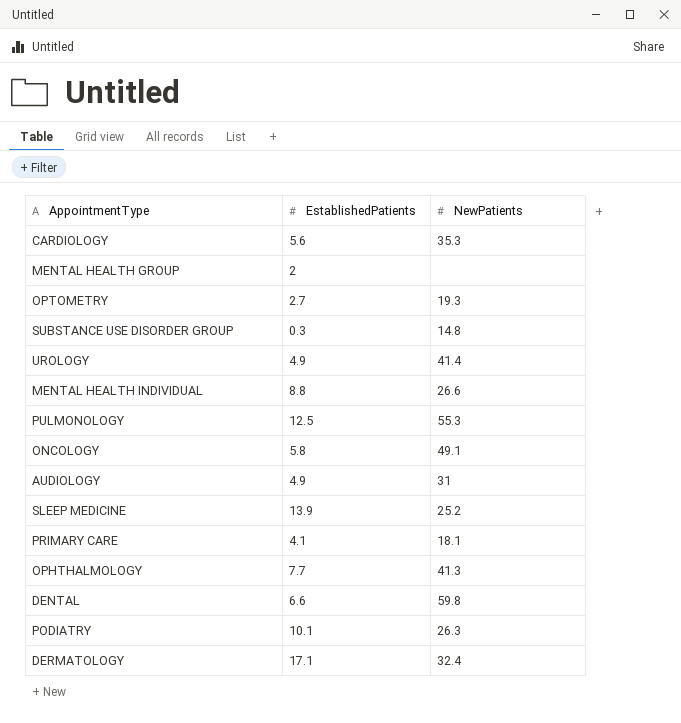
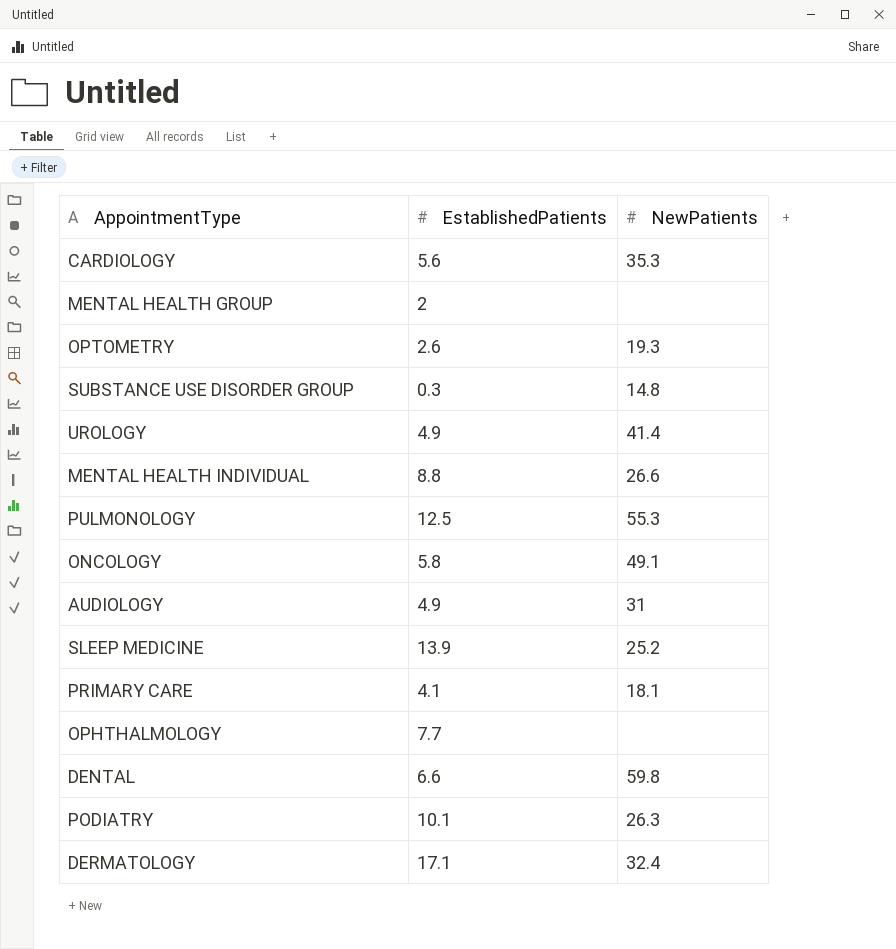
OPTOMETRY | EstablishedPatients: 2.7 -> 2.6
OPHTHALMOLOGY | NewPatients: 41.3 -> none

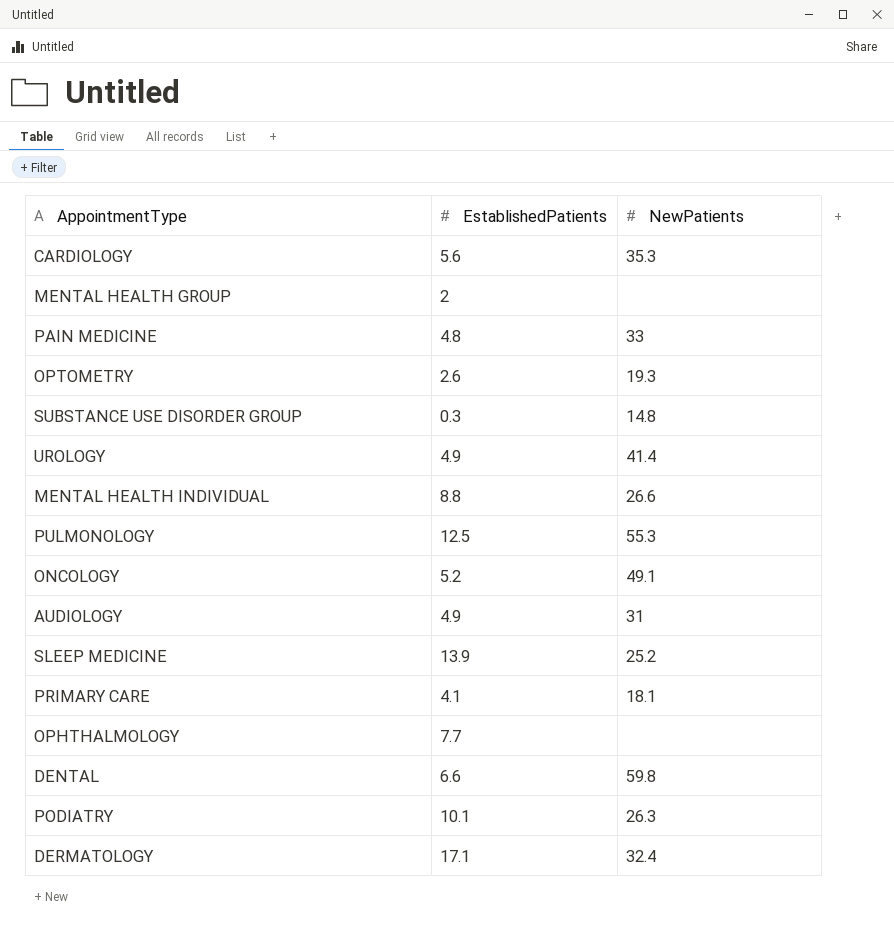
row PAIN MEDICINE: none -> 4.8 | 33
ONCOLOGY | EstablishedPatients: 5.8 -> 5.2

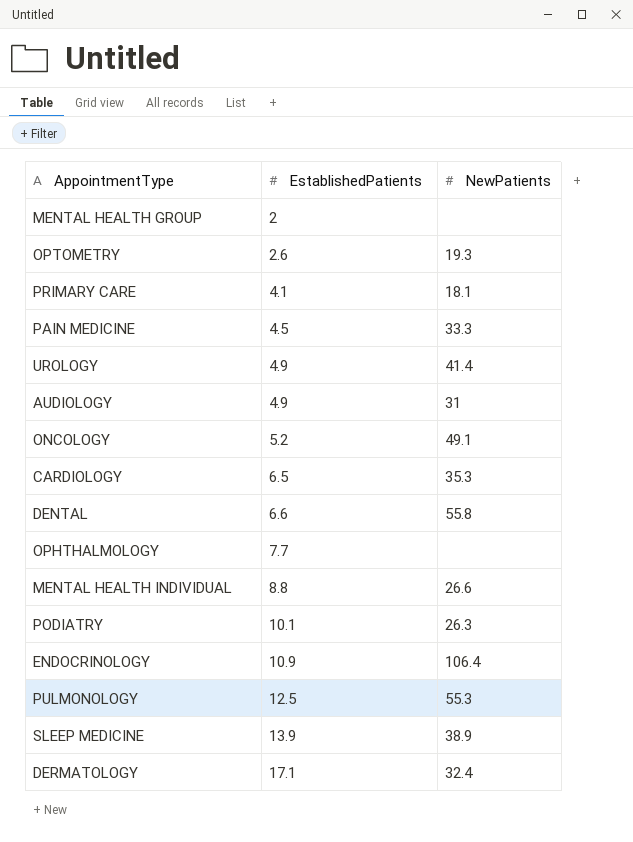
row order: none -> EstablishedPatients ascending
row SUBSTANCE USE DISORDER GROUP: 0.3 | 14.8 -> none
PAIN MEDICINE | EstablishedPatients: 4.8 -> 4.5
PAIN MEDICINE | NewPatients: 33 -> 33.3
CARDIOLOGY | EstablishedPatients: 5.6 -> 6.5
DENTAL | NewPatients: 59.8 -> 55.8
row ENDOCRINOLOGY: none -> 10.9 | 106.4
SLEEP MEDICINE | NewPatients: 25.2 -> 38.9

